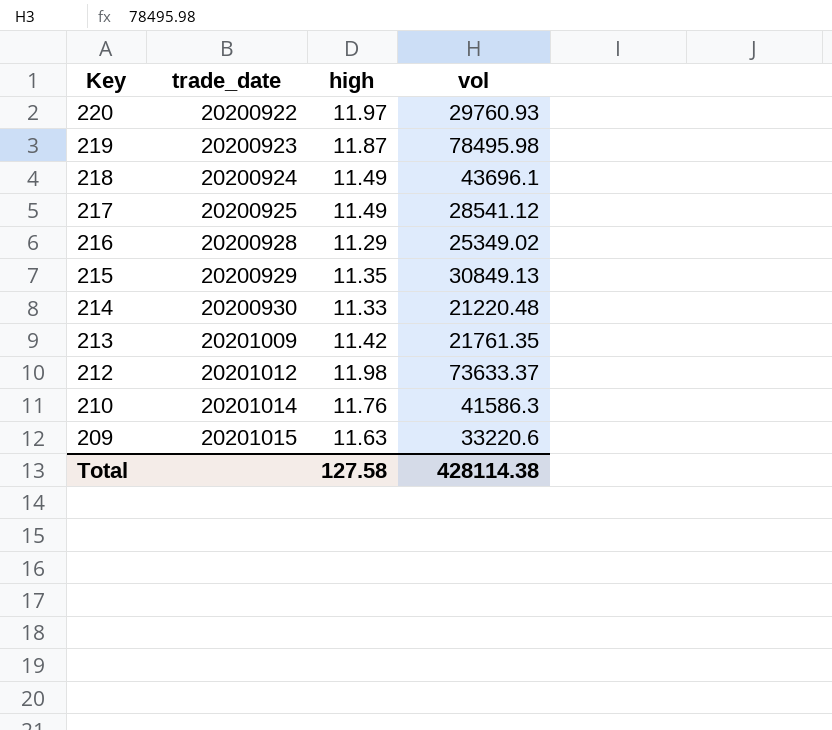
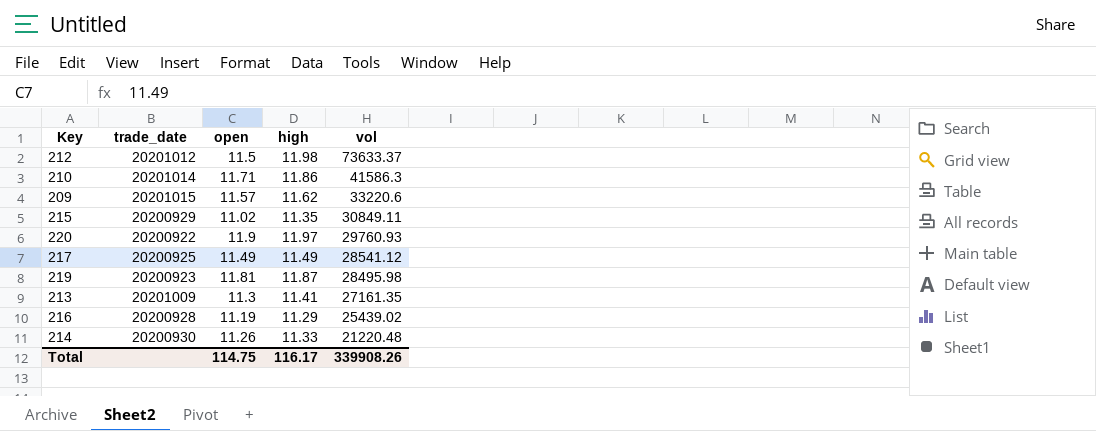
row order: Key descending -> vol descending
column open | position: none -> 3
row 218: 20200924 | 11.49 | 43696.1 -> none
210 | high: 11.76 -> 11.86
209 | high: 11.63 -> 11.62
215 | vol: 30849.13 -> 30849.11
219 | vol: 78495.98 -> 28495.98
213 | high: 11.42 -> 11.41
213 | vol: 21761.35 -> 27161.35
216 | vol: 25349.02 -> 25439.02
Total | high: 127.58 -> 116.17
Total | vol: 428114.38 -> 339908.26

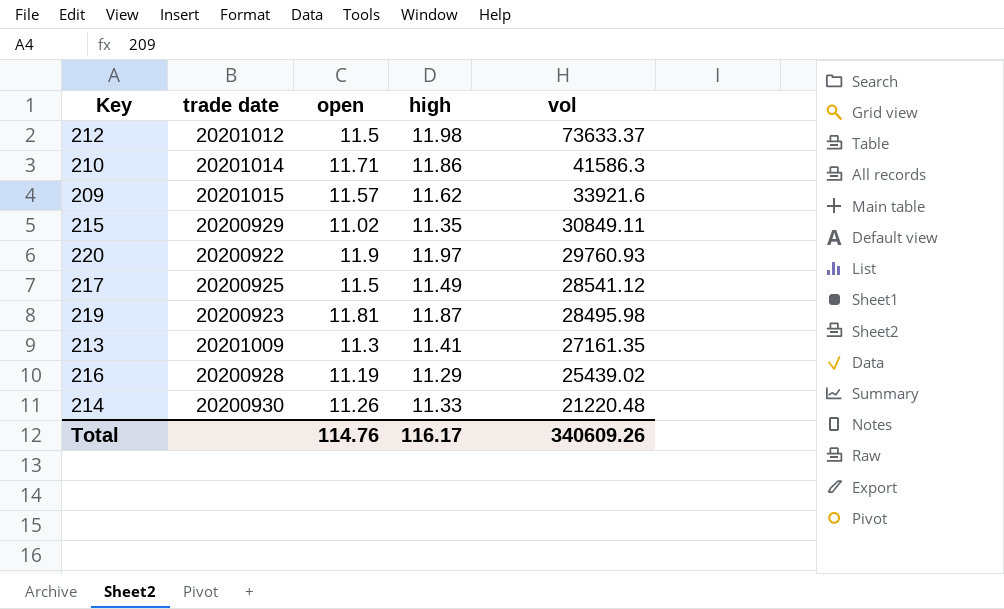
column name: trade_date -> trade date
209 | vol: 33220.6 -> 33921.6
217 | open: 11.49 -> 11.5
Total | open: 114.75 -> 114.76
Total | vol: 339908.26 -> 340609.26

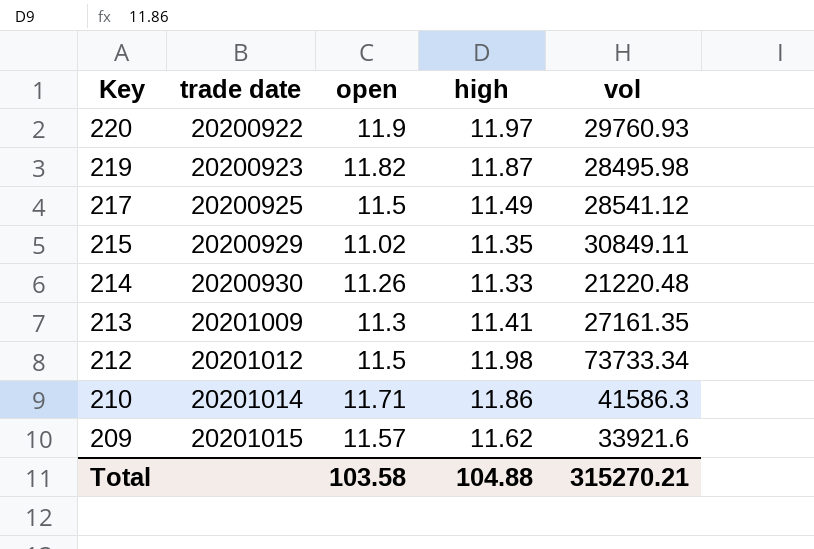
row order: vol descending -> Key descending
row 216: 20200928 | 11.19 | 11.29 | 25439.02 -> none
219 | open: 11.81 -> 11.82
212 | vol: 73633.37 -> 73733.34
Total | open: 114.76 -> 103.58
Total | high: 116.17 -> 104.88
Total | vol: 340609.26 -> 315270.21

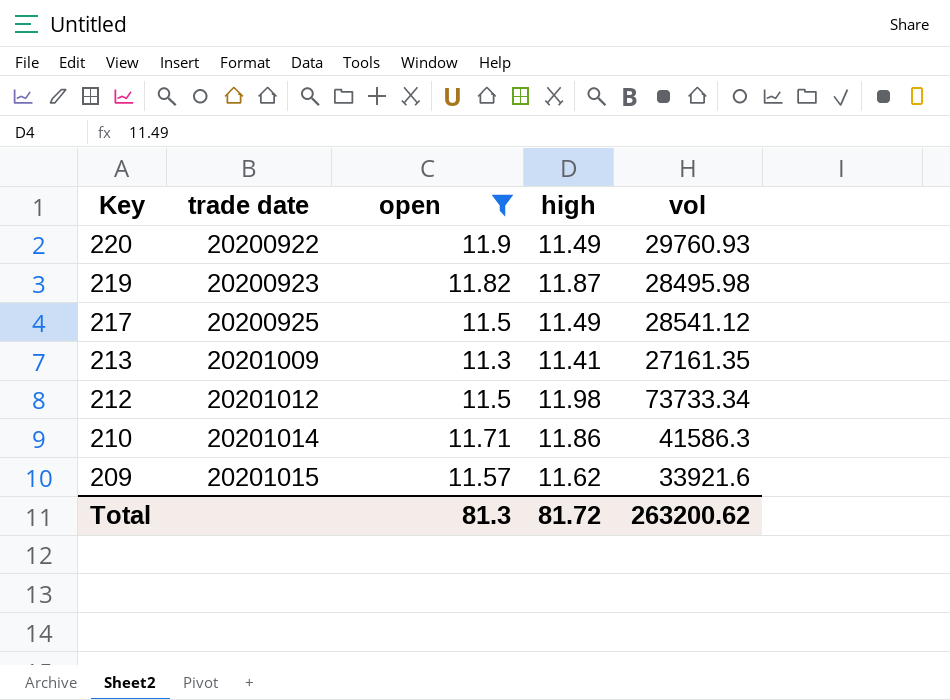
filter: none -> open >= 11.3
220 | high: 11.97 -> 11.49
Total | open: 103.58 -> 81.3
Total | high: 104.88 -> 81.72
Total | vol: 315270.21 -> 263200.62

